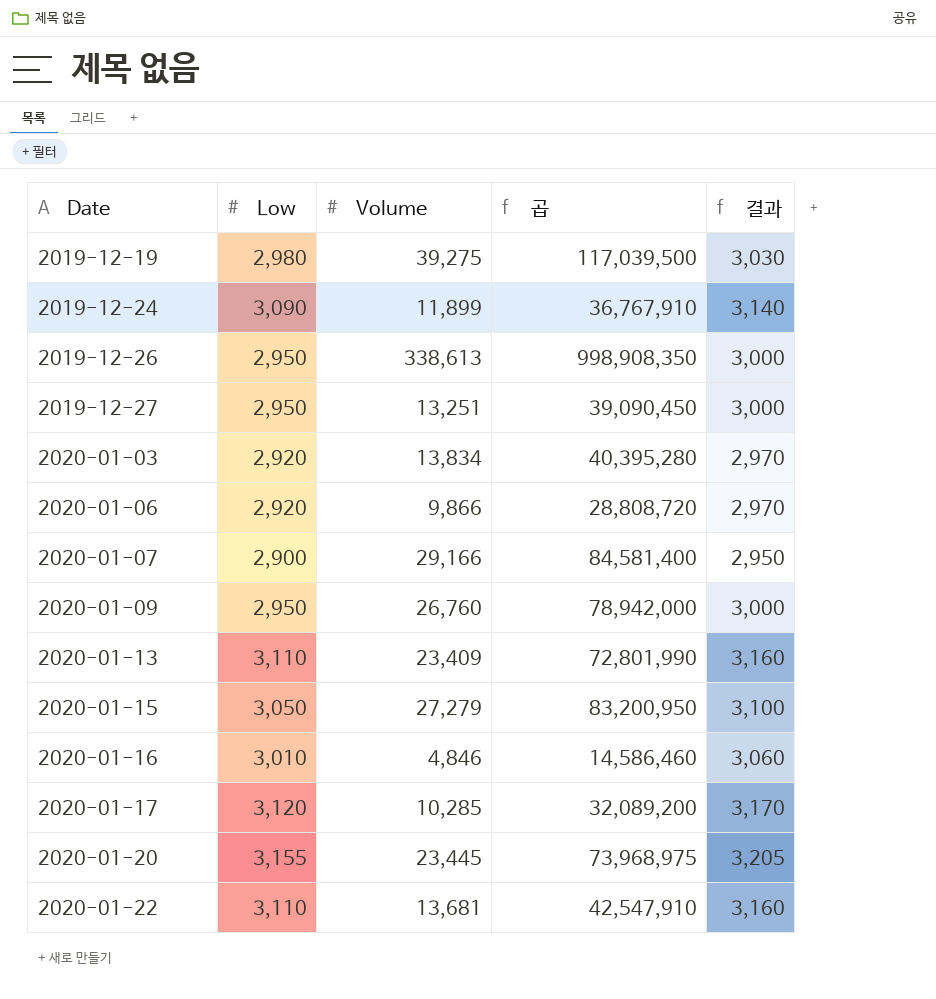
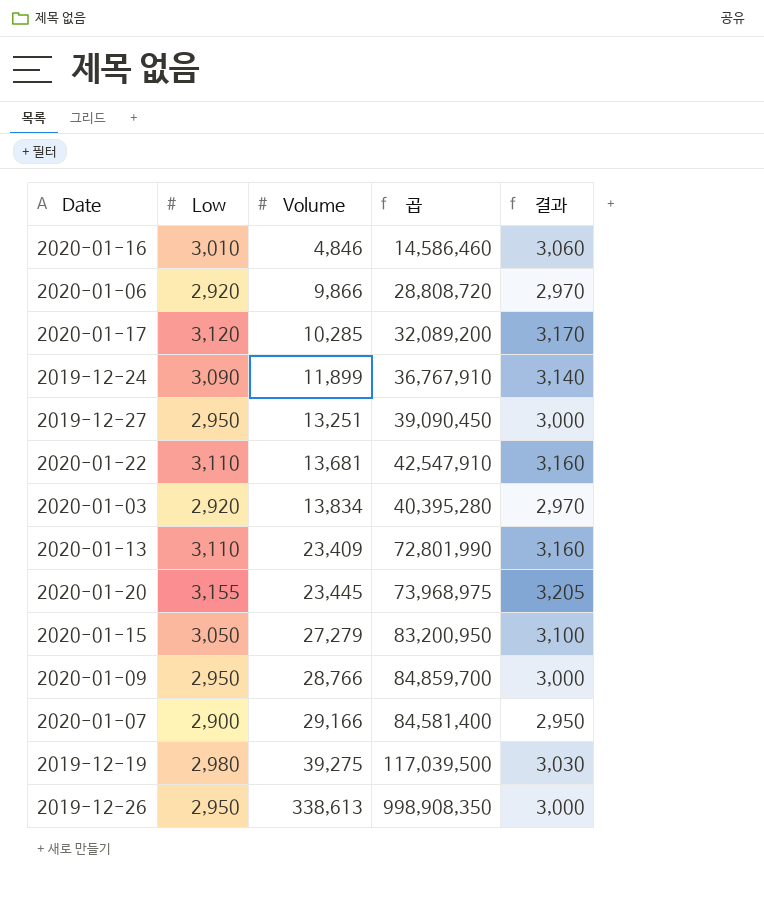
row order: Date ascending -> Volume ascending
2020-01-09 | Volume: 26,760 -> 28,766
2020-01-09 | 곱: 78,942,000 -> 84,859,700

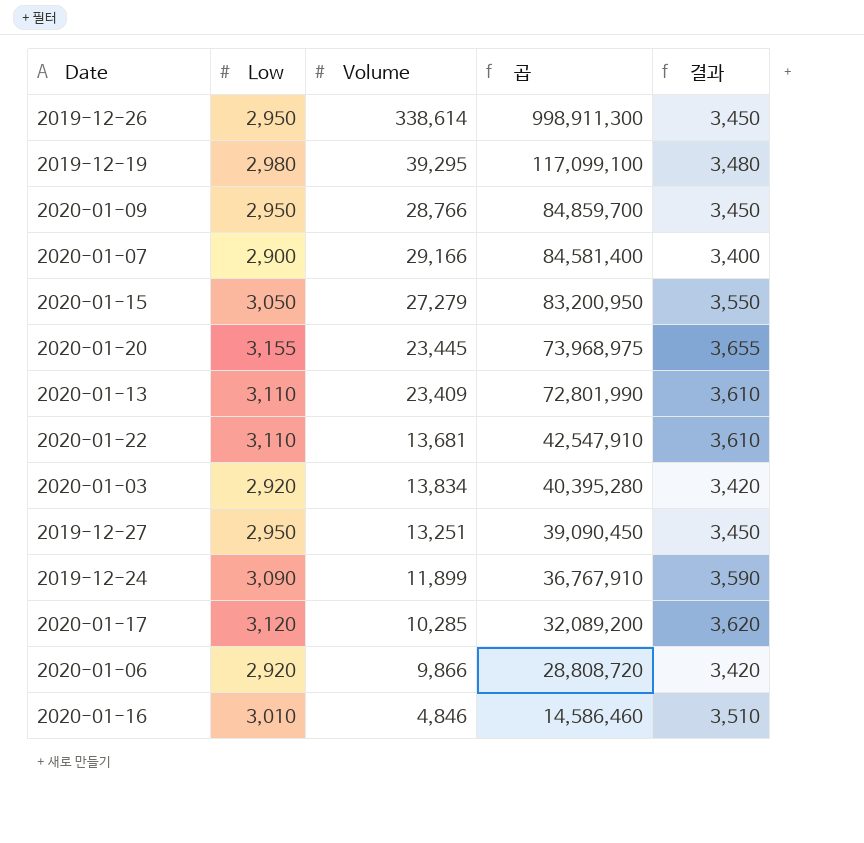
row order: Volume ascending -> 곱 descending
column 결과 | formula: [Low] + 50 -> [Low] + 500
2019-12-26 | Volume: 338,613 -> 338,614
2019-12-26 | 곱: 998,908,350 -> 998,911,300
2019-12-19 | Volume: 39,275 -> 39,295
2019-12-19 | 곱: 117,039,500 -> 117,099,100

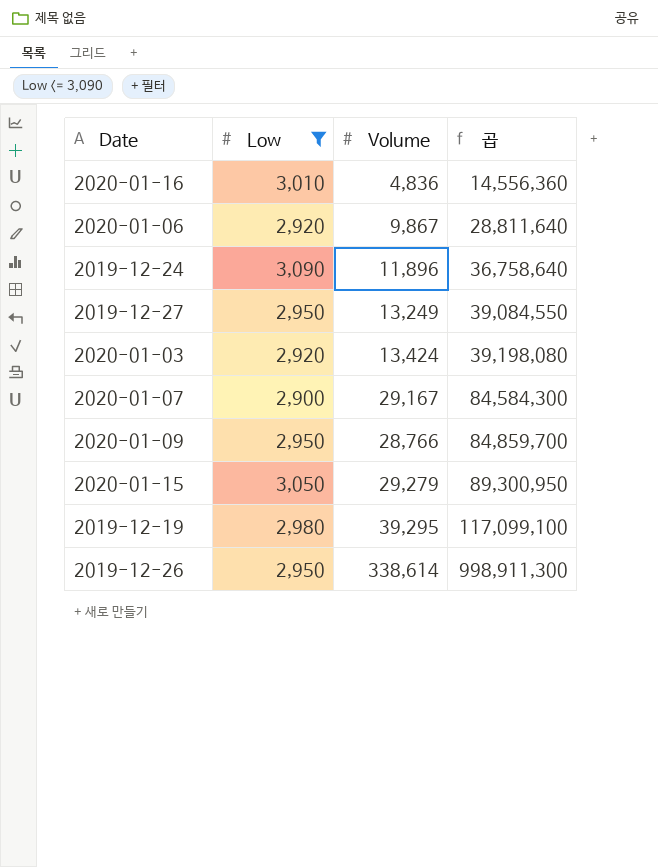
filter: none -> Low <= 3,090
row order: 곱 descending -> 곱 ascending
column 결과 | formula: [Low] + 500 -> none
2020-01-16 | Volume: 4,846 -> 4,836
2020-01-16 | 곱: 14,586,460 -> 14,556,360
2020-01-06 | Volume: 9,866 -> 9,867
2020-01-06 | 곱: 28,808,720 -> 28,811,640
2019-12-24 | Volume: 11,899 -> 11,896
2019-12-24 | 곱: 36,767,910 -> 36,758,640
2019-12-27 | Volume: 13,251 -> 13,249
2019-12-27 | 곱: 39,090,450 -> 39,084,550
2020-01-03 | Volume: 13,834 -> 13,424
2020-01-03 | 곱: 40,395,280 -> 39,198,080
2020-01-07 | Volume: 29,166 -> 29,167
2020-01-07 | 곱: 84,581,400 -> 84,584,300
2020-01-15 | Volume: 27,279 -> 29,279
2020-01-15 | 곱: 83,200,950 -> 89,300,950

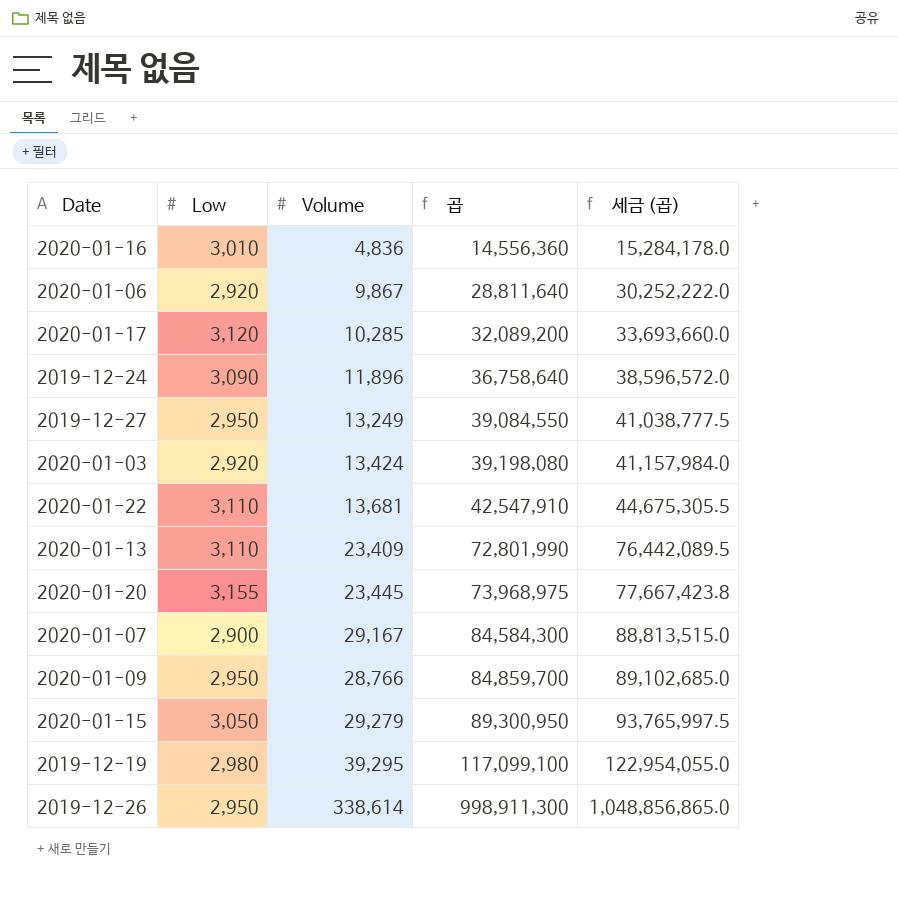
filter: Low <= 3,090 -> none
column 세금 (곱) | formula: none -> [곱] * 1.05

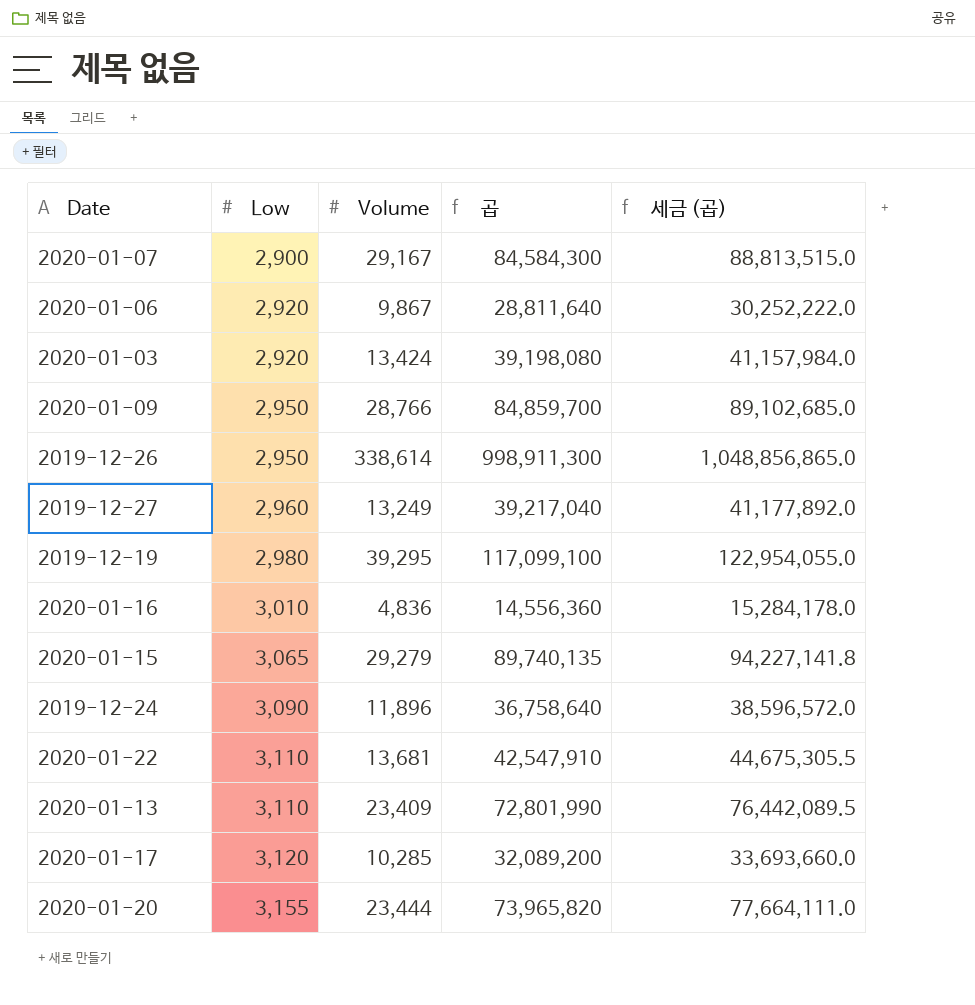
row order: 곱 ascending -> Low ascending
2019-12-27 | Low: 2,950 -> 2,960
2019-12-27 | 곱: 39,084,550 -> 39,217,040
2019-12-27 | 세금 (곱): 41,038,777.5 -> 41,177,892.0
2020-01-15 | Low: 3,050 -> 3,065
2020-01-15 | 곱: 89,300,950 -> 89,740,135
2020-01-15 | 세금 (곱): 93,765,997.5 -> 94,227,141.8
2020-01-20 | Volume: 23,445 -> 23,444
2020-01-20 | 곱: 73,968,975 -> 73,965,820
2020-01-20 | 세금 (곱): 77,667,423.8 -> 77,664,111.0

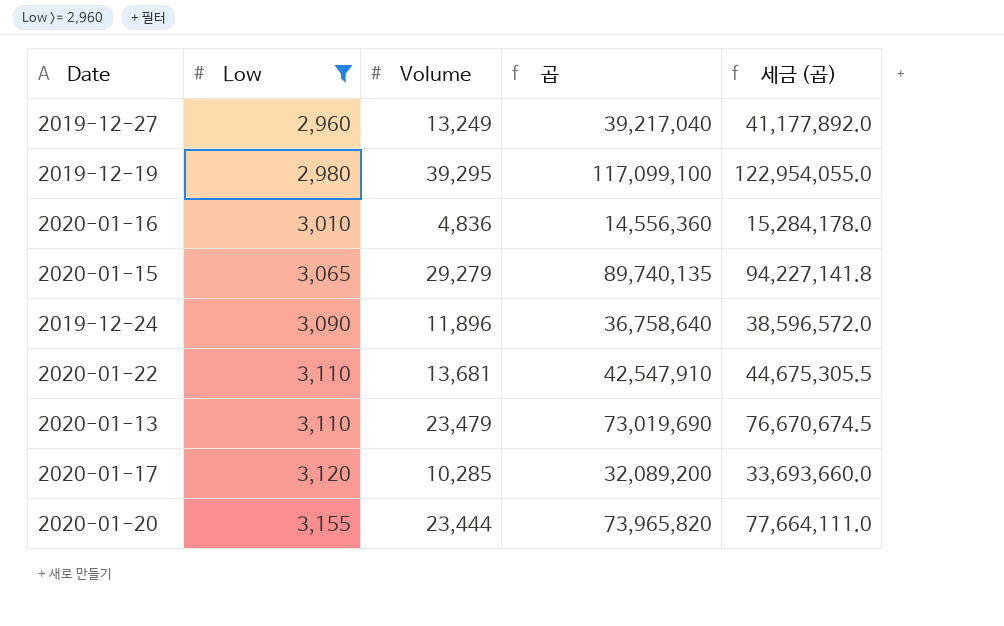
filter: none -> Low >= 2,960
2020-01-13 | Volume: 23,409 -> 23,479
2020-01-13 | 곱: 72,801,990 -> 73,019,690
2020-01-13 | 세금 (곱): 76,442,089.5 -> 76,670,674.5

